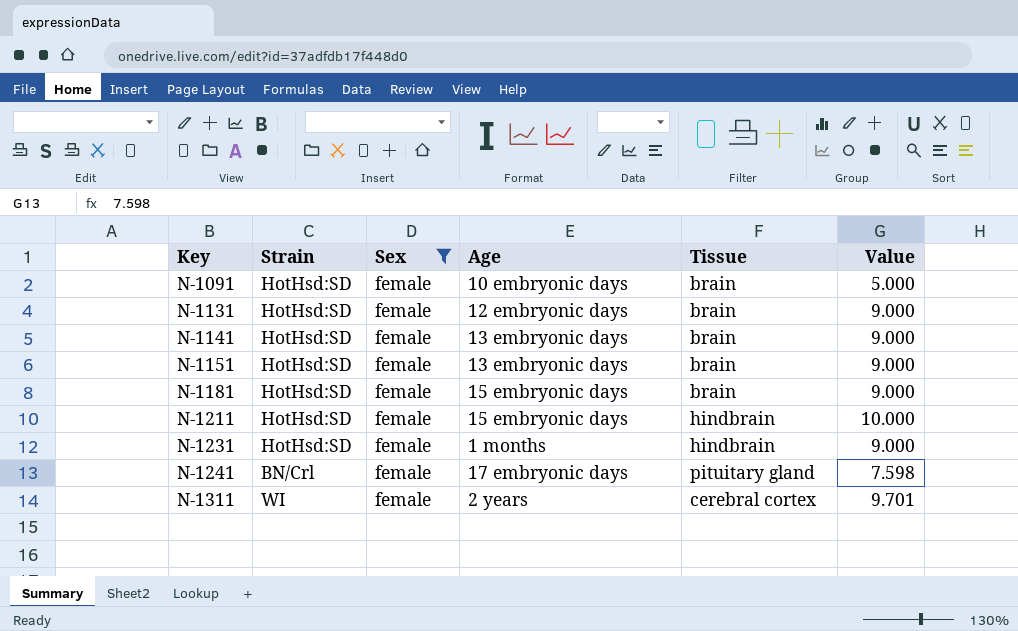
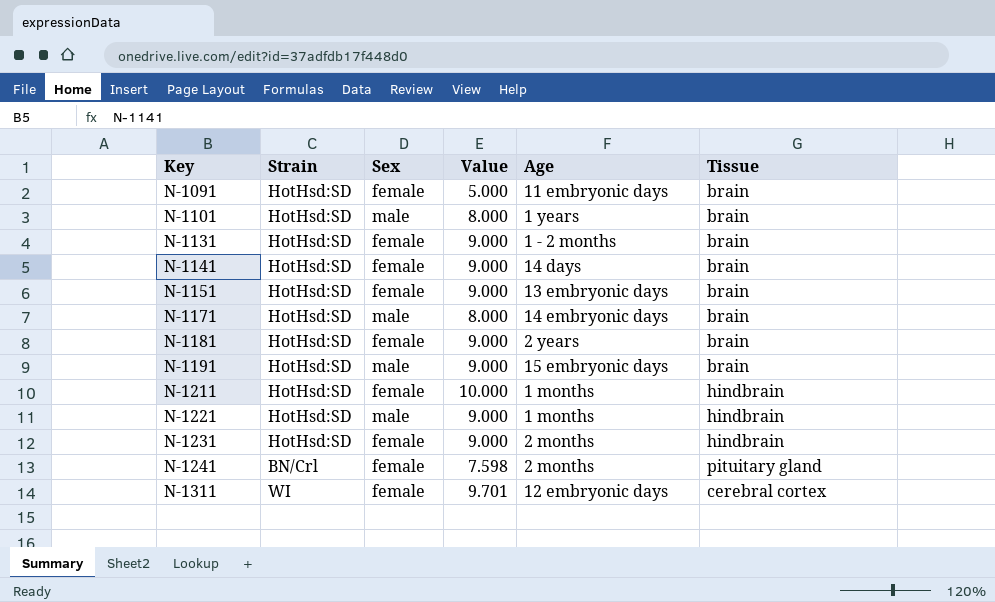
filter: Sex = female -> none
column Value | position: 6 -> 4
N-1091 | Age: 10 embryonic days -> 11 embryonic days
N-1131 | Age: 12 embryonic days -> 1 - 2 months
N-1141 | Age: 13 embryonic days -> 14 days
N-1181 | Age: 15 embryonic days -> 2 years
N-1211 | Age: 15 embryonic days -> 1 months
N-1231 | Age: 1 months -> 2 months
N-1241 | Age: 17 embryonic days -> 2 months
N-1311 | Age: 2 years -> 12 embryonic days

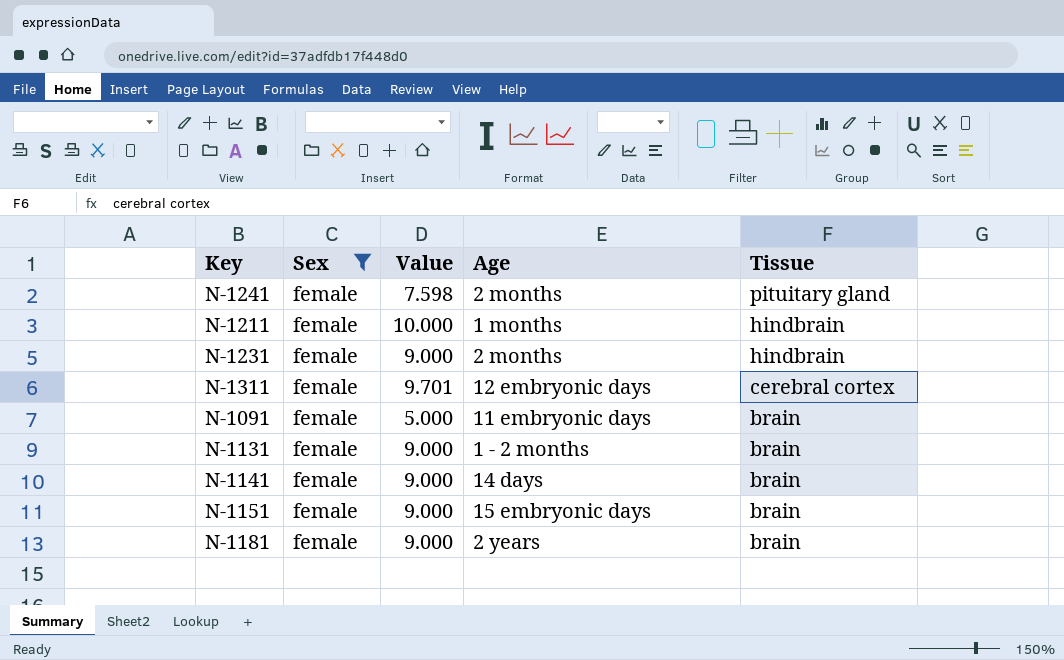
filter: none -> Sex = female
row order: Key ascending -> Tissue descending
column Strain | position: 2 -> none
N-1151 | Age: 13 embryonic days -> 15 embryonic days

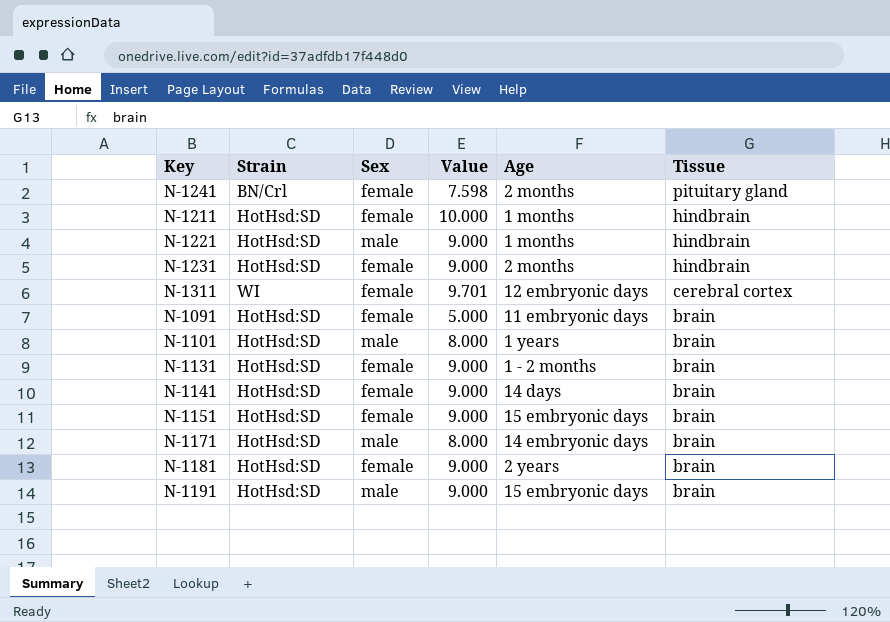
filter: Sex = female -> none
column Strain | position: none -> 2

